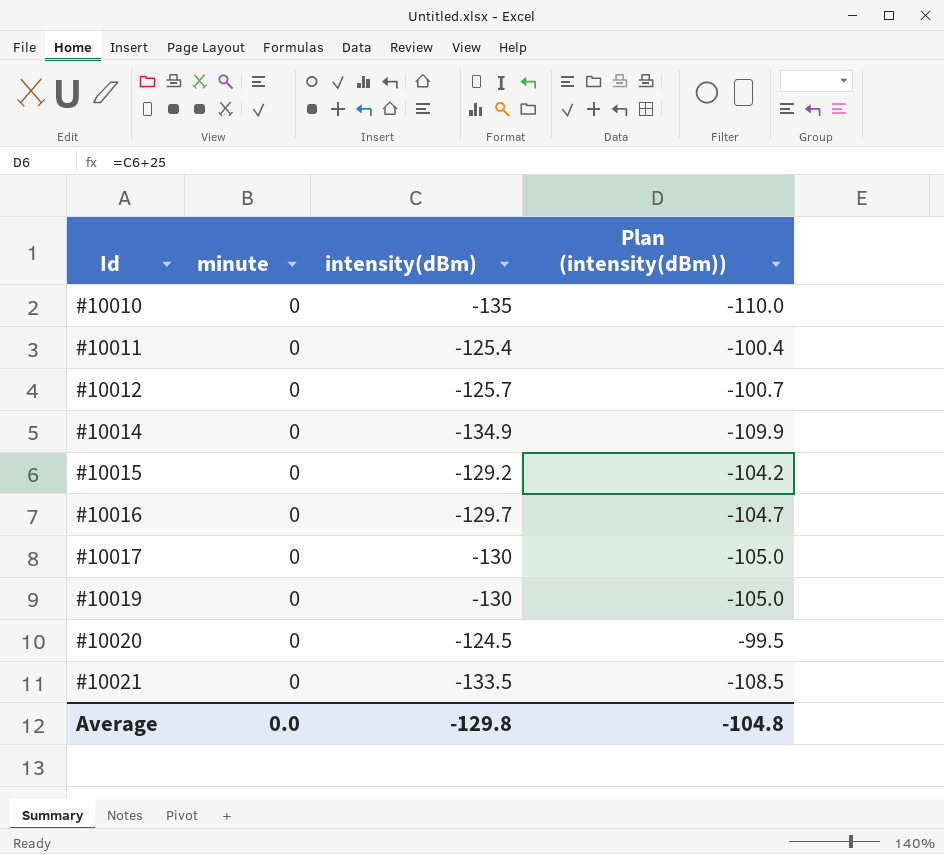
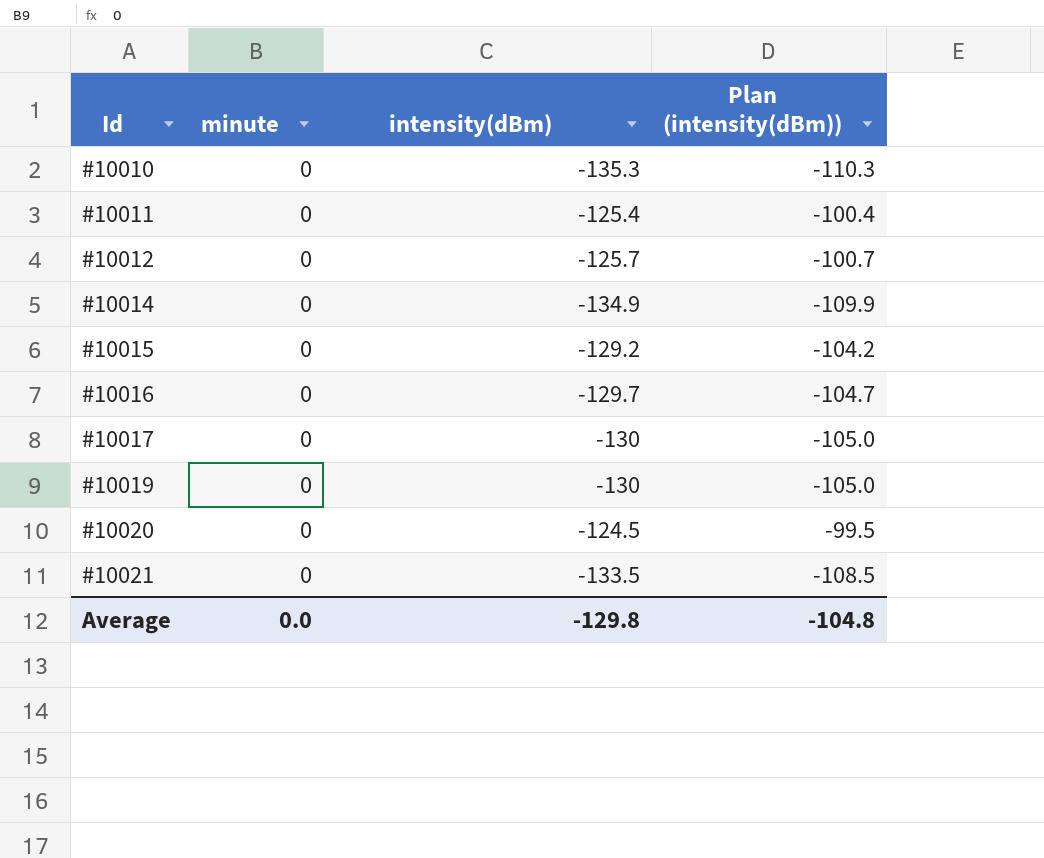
#10010 | intensity(dBm): -135 -> -135.3
#10010 | Plan (intensity(dBm)): -110.0 -> -110.3

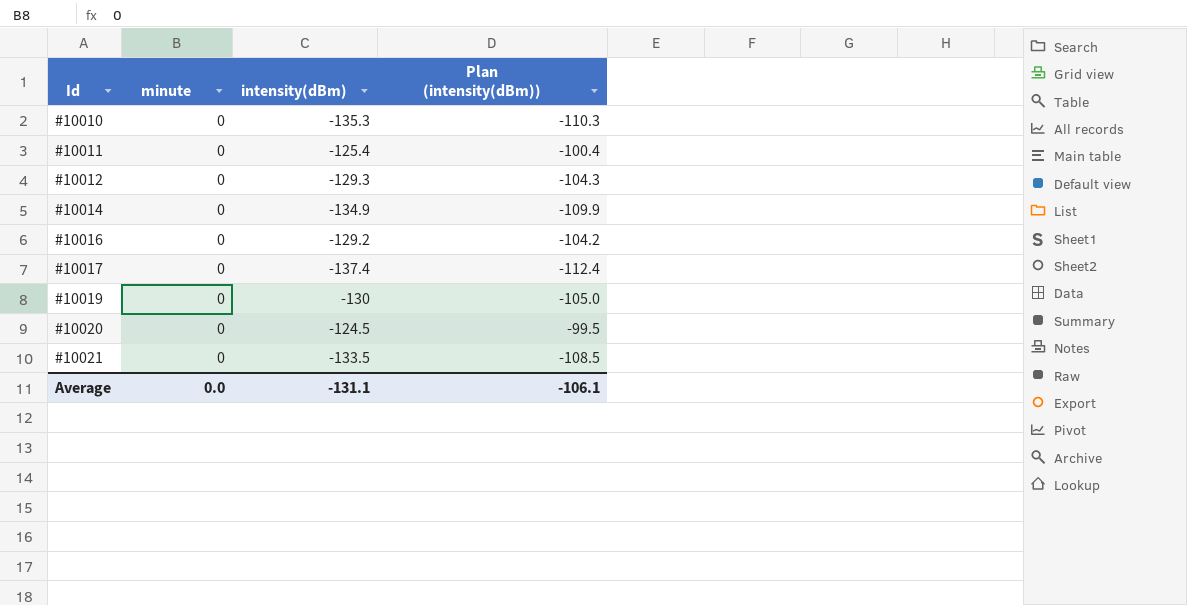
row #10015: 0 | -129.2 | -104.2 -> none
#10012 | intensity(dBm): -125.7 -> -129.3
#10012 | Plan (intensity(dBm)): -100.7 -> -104.3
#10016 | intensity(dBm): -129.7 -> -129.2
#10016 | Plan (intensity(dBm)): -104.7 -> -104.2
#10017 | intensity(dBm): -130 -> -137.4
#10017 | Plan (intensity(dBm)): -105.0 -> -112.4
Average | intensity(dBm): -129.8 -> -131.1
Average | Plan (intensity(dBm)): -104.8 -> -106.1

